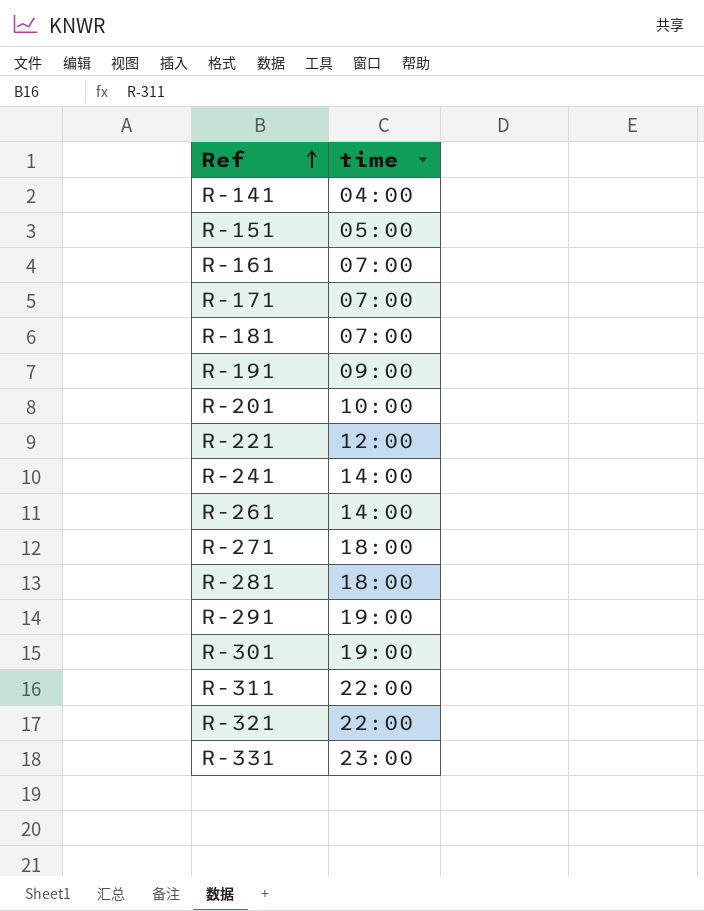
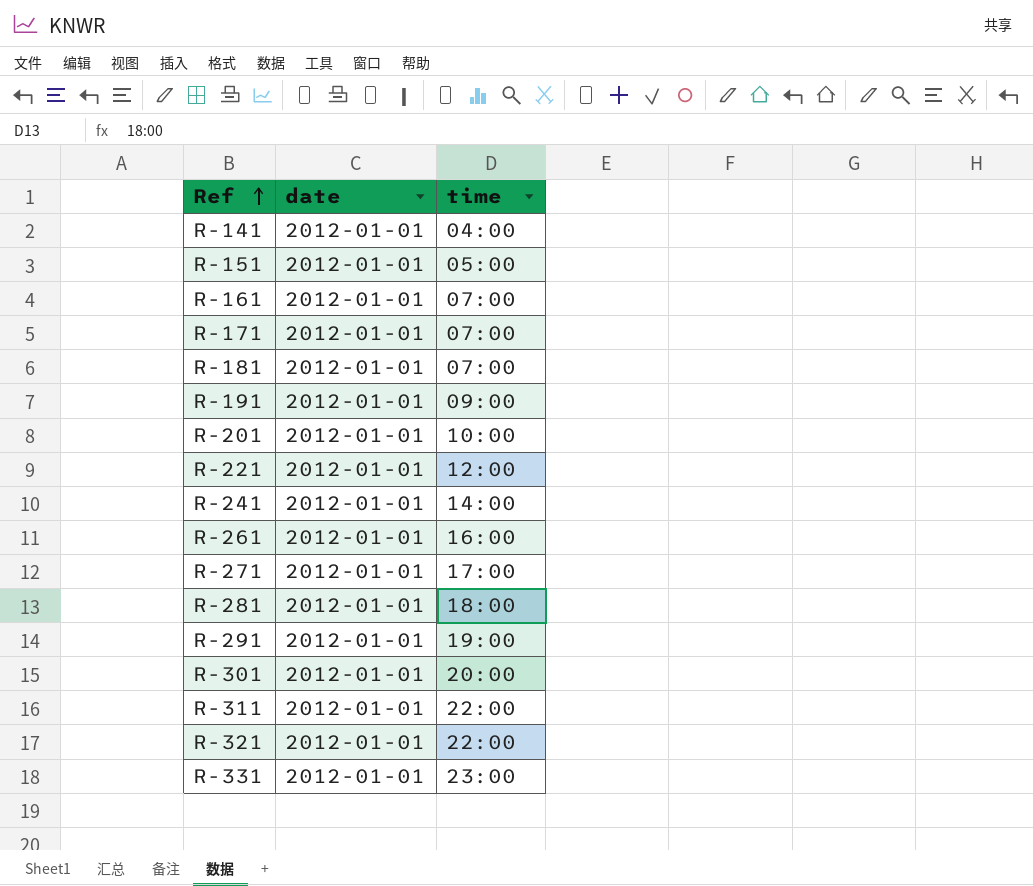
column date | position: none -> 2
R-261 | time: 14:00 -> 16:00
R-271 | time: 18:00 -> 17:00
R-301 | time: 19:00 -> 20:00

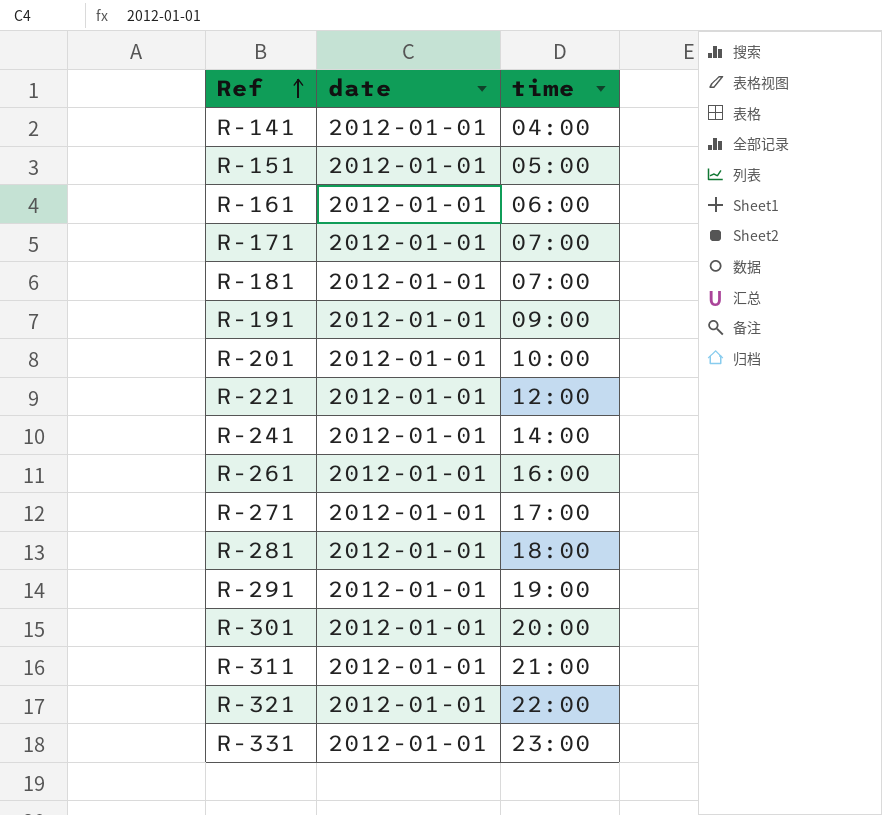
R-161 | time: 07:00 -> 06:00
R-311 | time: 22:00 -> 21:00

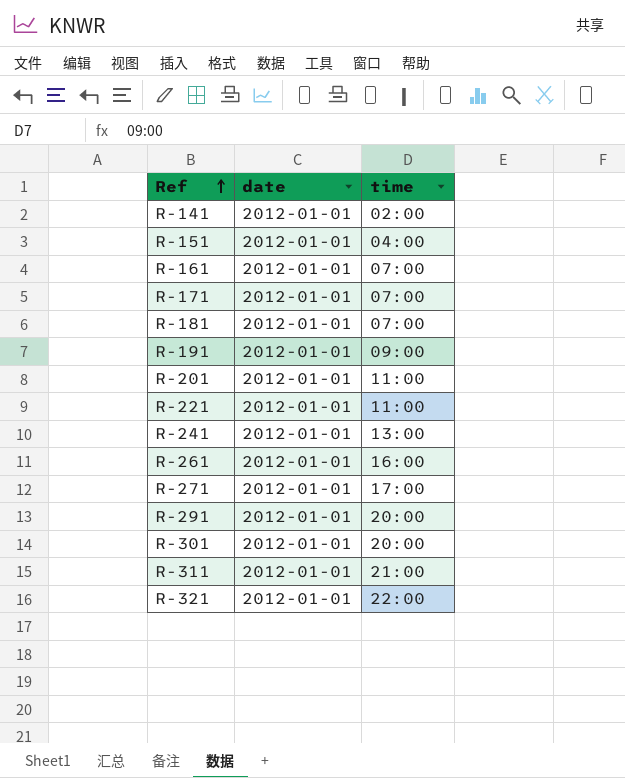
row R-281: 2012-01-01 | 18:00 -> none
row R-331: 2012-01-01 | 23:00 -> none
R-141 | time: 04:00 -> 02:00
R-151 | time: 05:00 -> 04:00
R-161 | time: 06:00 -> 07:00
R-201 | time: 10:00 -> 11:00
R-221 | time: 12:00 -> 11:00
R-241 | time: 14:00 -> 13:00
R-291 | time: 19:00 -> 20:00

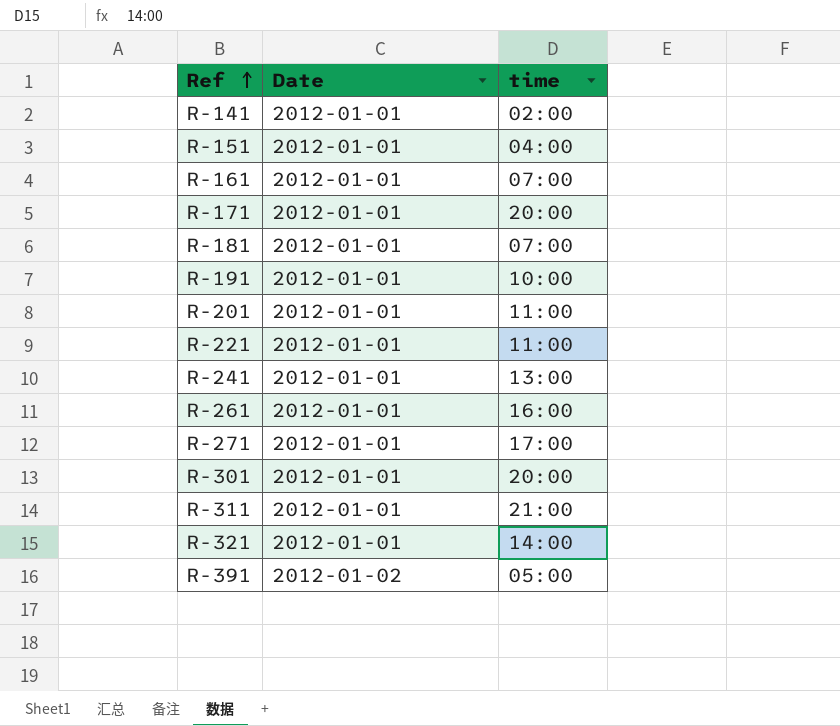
column name: date -> Date
row R-291: 2012-01-01 | 20:00 -> none
R-171 | time: 07:00 -> 20:00
R-191 | time: 09:00 -> 10:00
R-321 | time: 22:00 -> 14:00
row R-391: none -> 2012-01-02 | 05:00

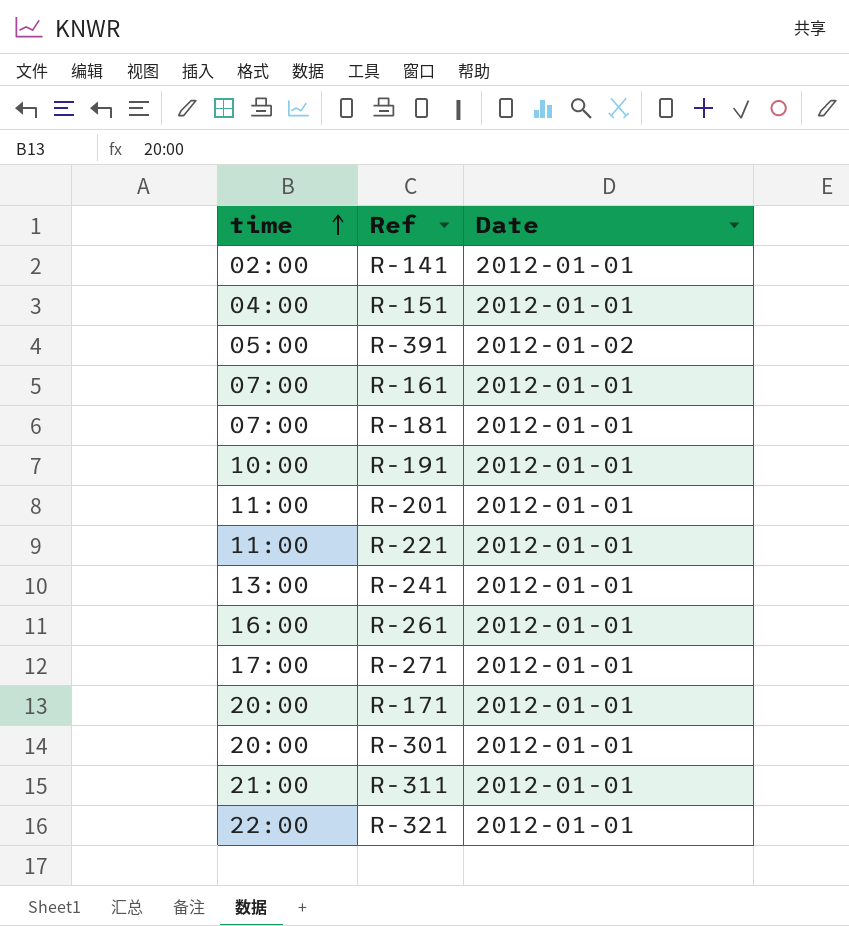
row order: Ref ascending -> time ascending
column time | position: 3 -> 1
R-321 | time: 14:00 -> 22:00

